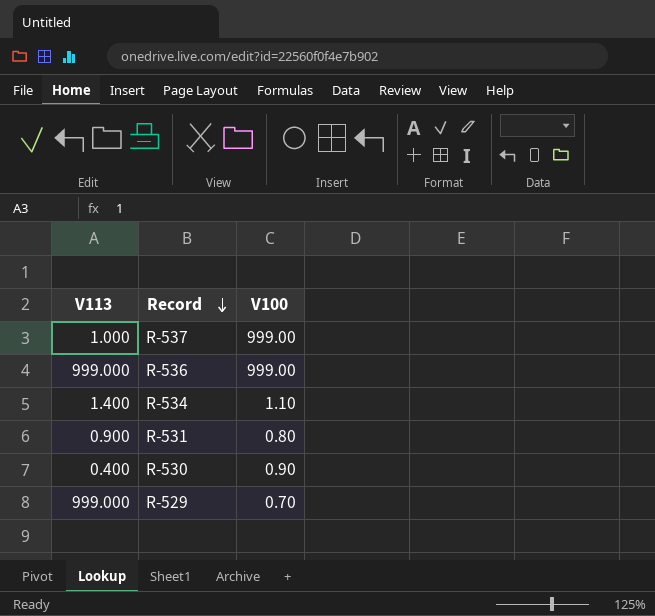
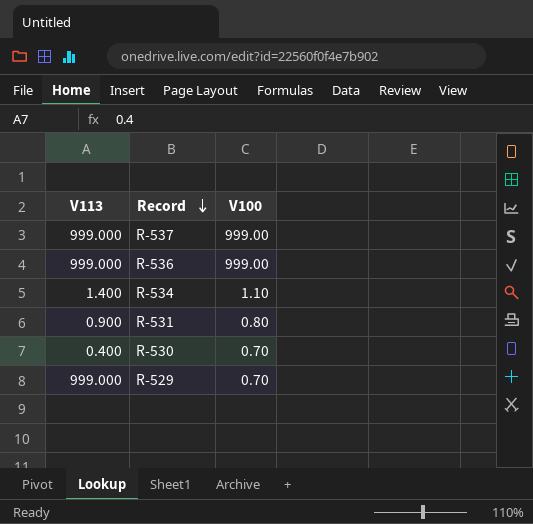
R-537 | V113: 1.000 -> 999.000
R-530 | V100: 0.90 -> 0.70

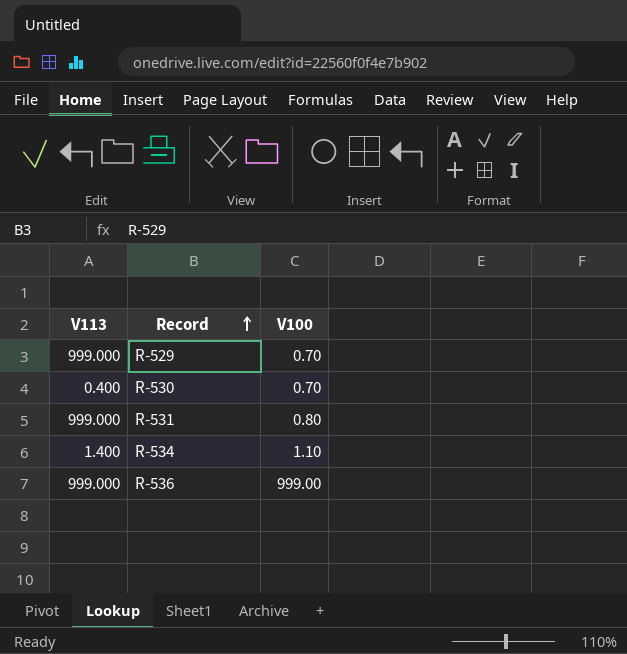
row order: Record descending -> Record ascending
row R-537: 999.000 | 999.00 -> none
R-531 | V113: 0.900 -> 999.000

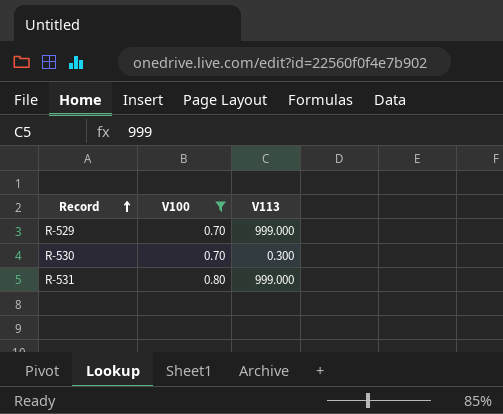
filter: none -> V100 <= 0.80
column V113 | position: 1 -> 3
R-530 | V113: 0.400 -> 0.300

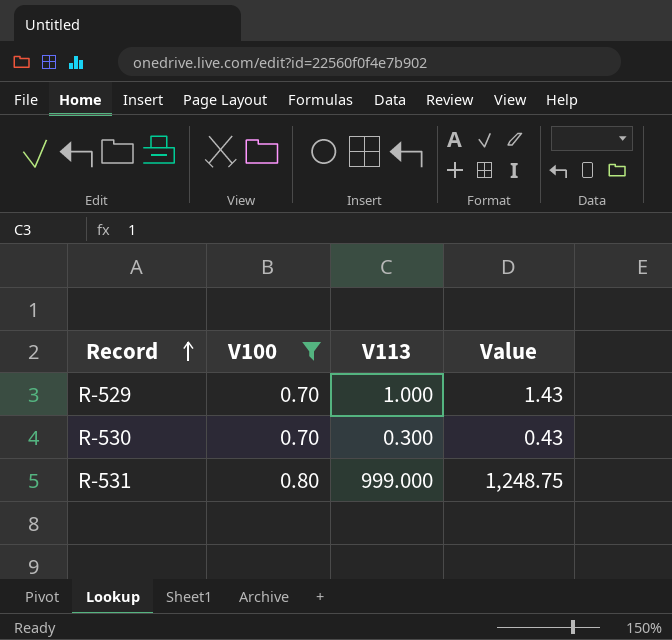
column Value | formula: none -> [V113] / [V100]
R-529 | V113: 999.000 -> 1.000

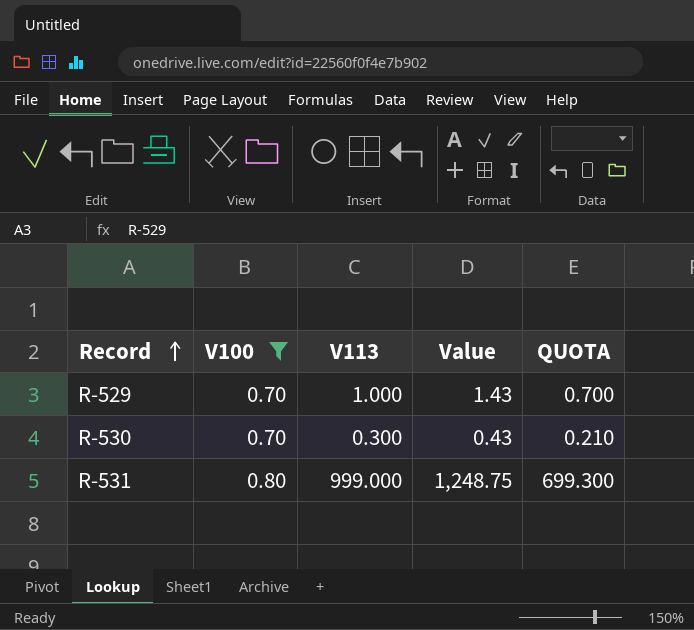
column QUOTA | formula: none -> [V113] * 0.7

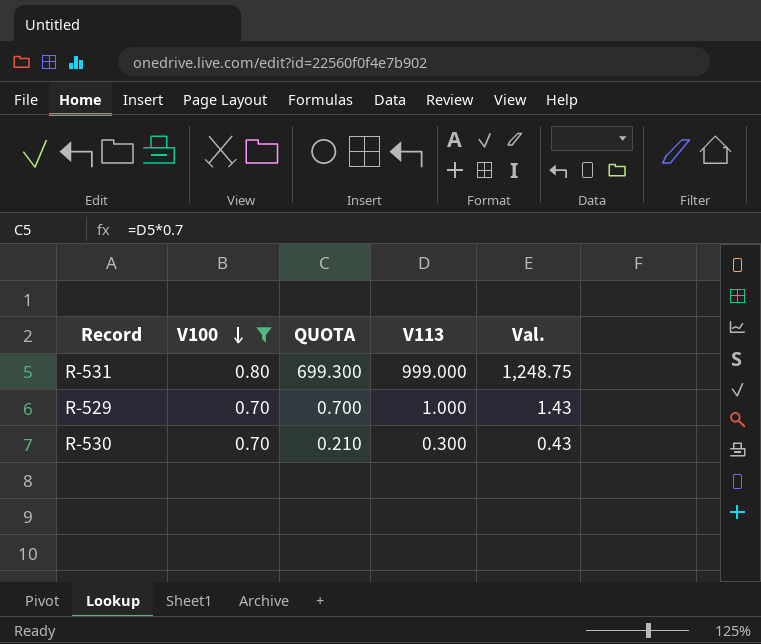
row order: Record ascending -> V100 descending
column QUOTA | position: 5 -> 3
column name: Value -> Val.

